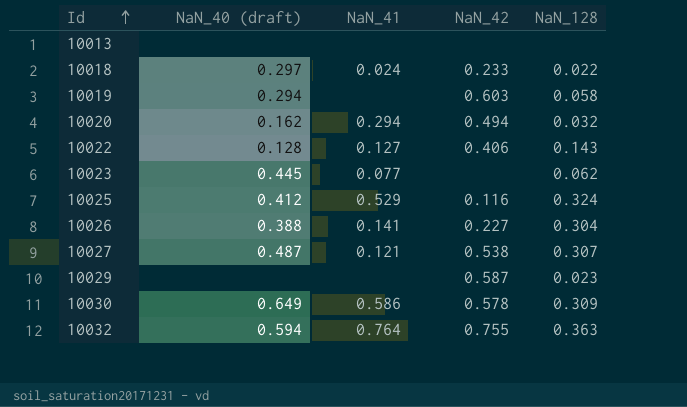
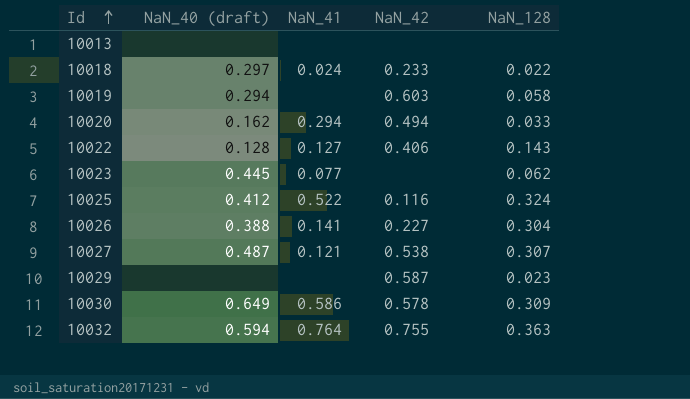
10020 | NaN_128: 0.032 -> 0.033
10025 | NaN_41: 0.529 -> 0.522

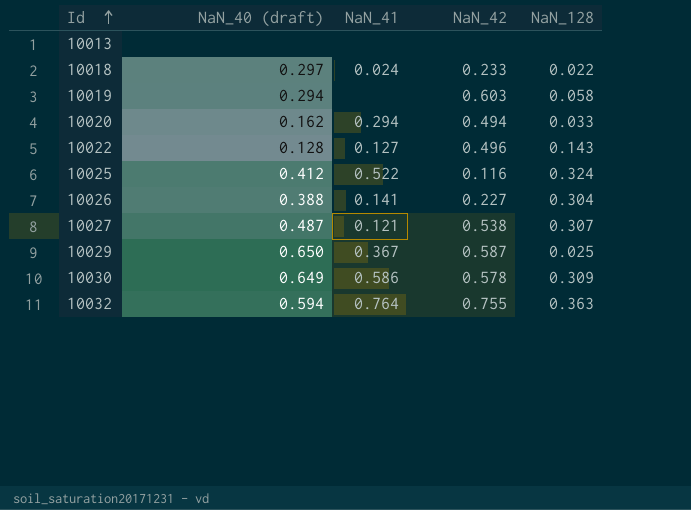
row 10023: 0.445 | 0.077 | none | 0.062 -> none
10022 | NaN_42: 0.406 -> 0.496
10029 | NaN_40 (draft): none -> 0.650
10029 | NaN_41: none -> 0.367
10029 | NaN_128: 0.023 -> 0.025

